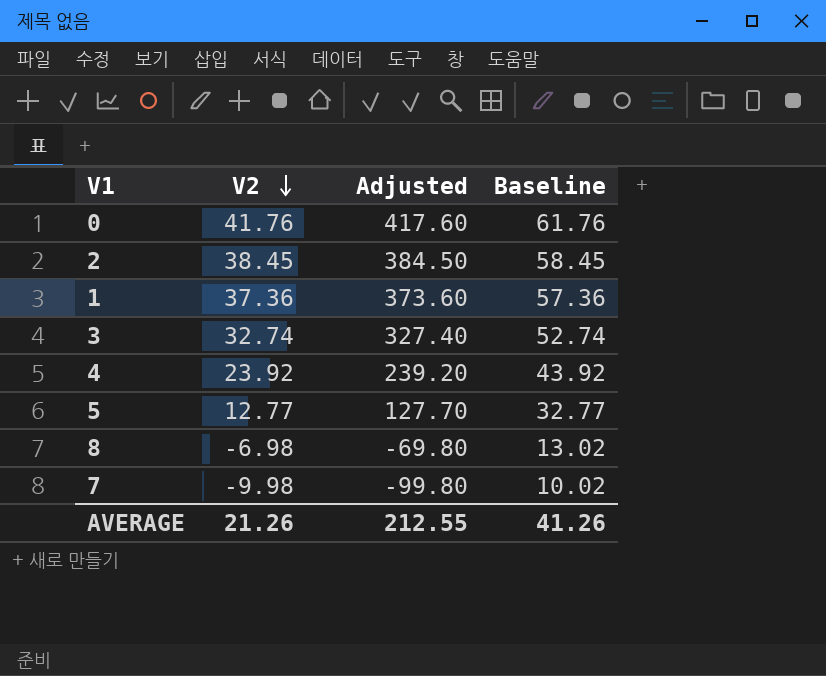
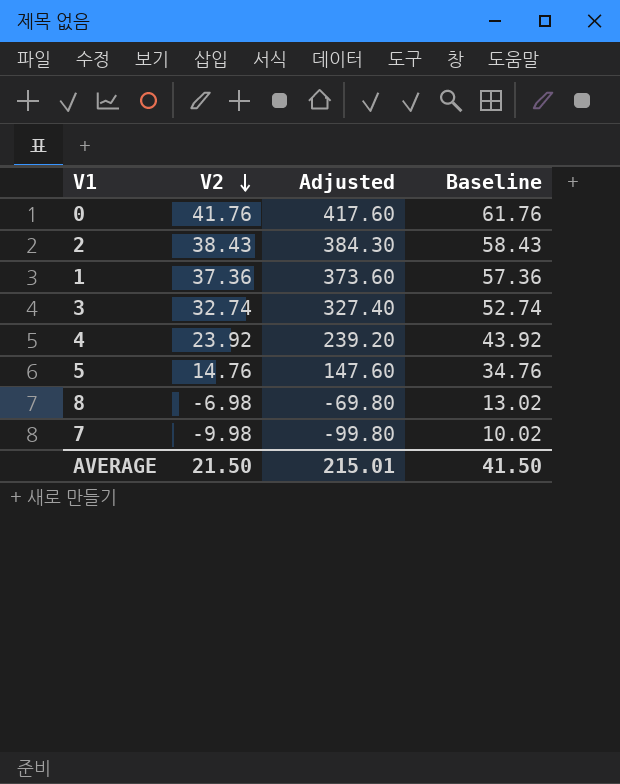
2 | V2: 38.45 -> 38.43
2 | Adjusted: 384.50 -> 384.30
2 | Baseline: 58.45 -> 58.43
5 | V2: 12.77 -> 14.76
5 | Adjusted: 127.70 -> 147.60
5 | Baseline: 32.77 -> 34.76
AVERAGE | V2: 21.26 -> 21.50
AVERAGE | Adjusted: 212.55 -> 215.01
AVERAGE | Baseline: 41.26 -> 41.50

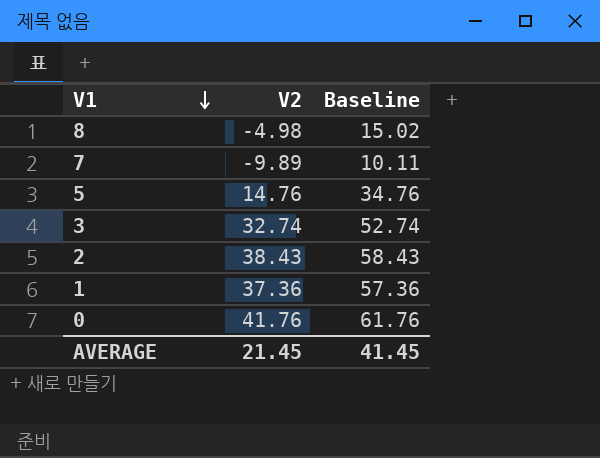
row order: V2 descending -> V1 descending
column Adjusted | formula: [V2] * 10 -> none
row 4: 23.92 | 239.20 | 43.92 -> none
8 | V2: -6.98 -> -4.98
8 | Baseline: 13.02 -> 15.02
7 | V2: -9.98 -> -9.89
7 | Baseline: 10.02 -> 10.11
AVERAGE | V2: 21.50 -> 21.45
AVERAGE | Baseline: 41.50 -> 41.45

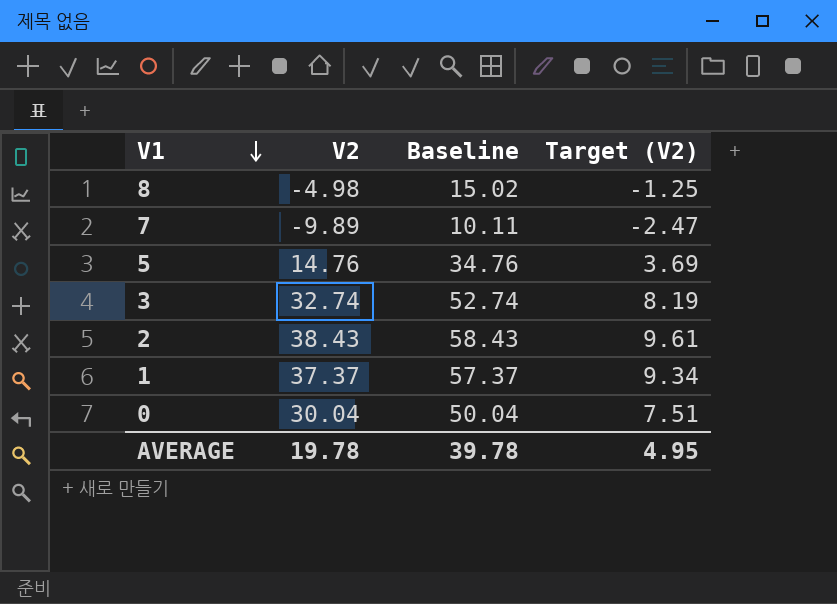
column Target (V2) | formula: none -> [V2] * 0.25
1 | V2: 37.36 -> 37.37
1 | Baseline: 57.36 -> 57.37
0 | V2: 41.76 -> 30.04
0 | Baseline: 61.76 -> 50.04
AVERAGE | V2: 21.45 -> 19.78
AVERAGE | Baseline: 41.45 -> 39.78

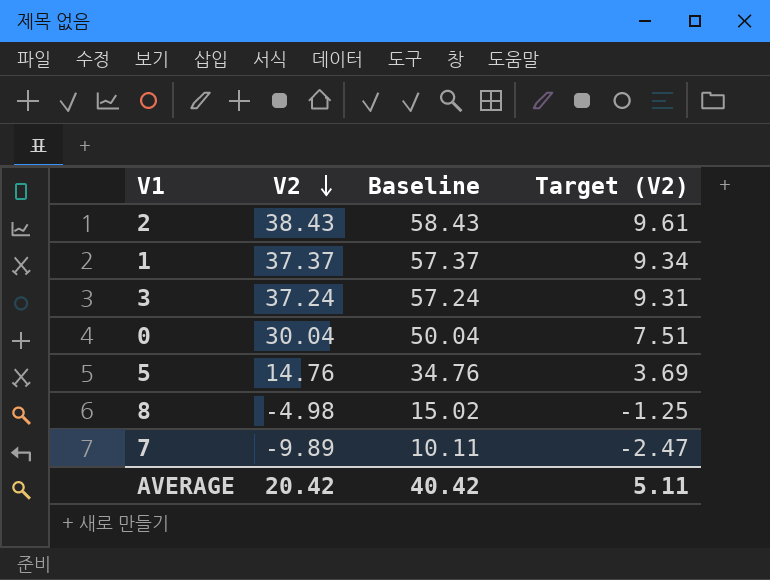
row order: V1 descending -> V2 descending
3 | V2: 32.74 -> 37.24
3 | Baseline: 52.74 -> 57.24
3 | Target (V2): 8.19 -> 9.31
AVERAGE | V2: 19.78 -> 20.42
AVERAGE | Baseline: 39.78 -> 40.42
AVERAGE | Target (V2): 4.95 -> 5.11

